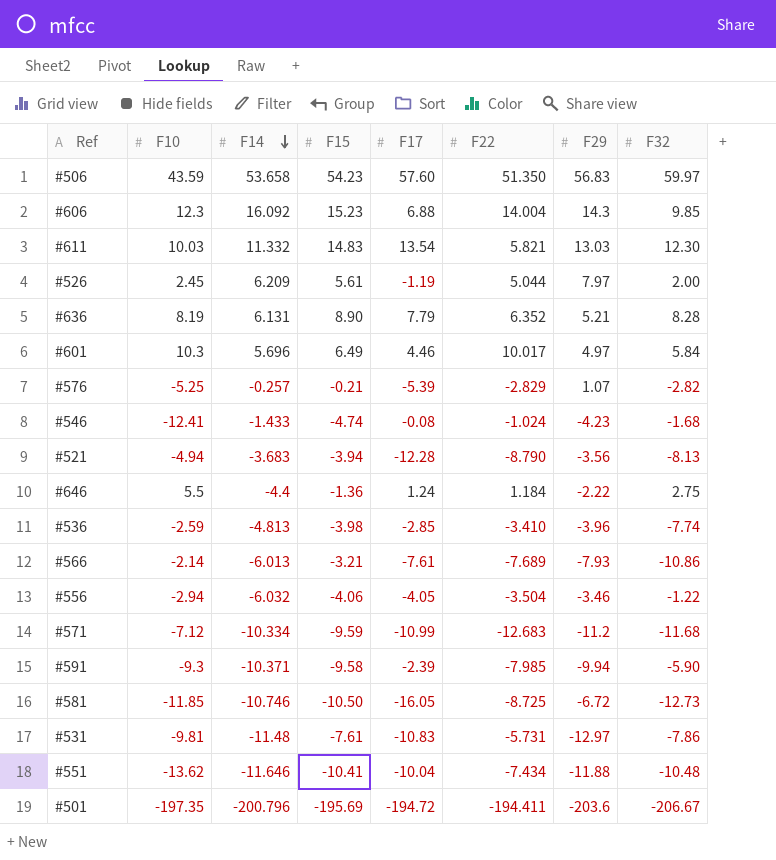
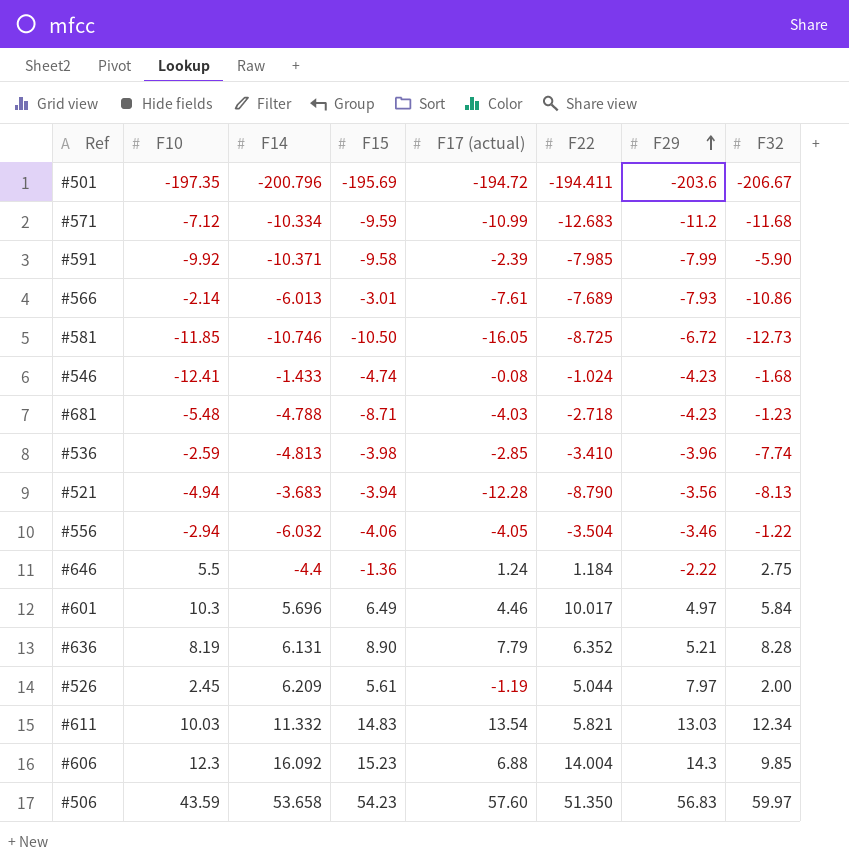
row order: F14 descending -> F29 ascending
column name: F17 -> F17 (actual)
row #576: -5.25 | -0.257 | -0.21 | -5.39 | -2.829 | 1.07 | -2.82 -> none
row #531: -9.81 | -11.48 | -7.61 | -10.83 | -5.731 | -12.97 | -7.86 -> none
row #551: -13.62 | -11.646 | -10.41 | -10.04 | -7.434 | -11.88 | -10.48 -> none
#591 | F10: -9.3 -> -9.92
#591 | F29: -9.94 -> -7.99
#566 | F15: -3.21 -> -3.01
row #681: none -> -5.48 | -4.788 | -8.71 | -4.03 | -2.718 | -4.23 | -1.23
#611 | F32: 12.30 -> 12.34

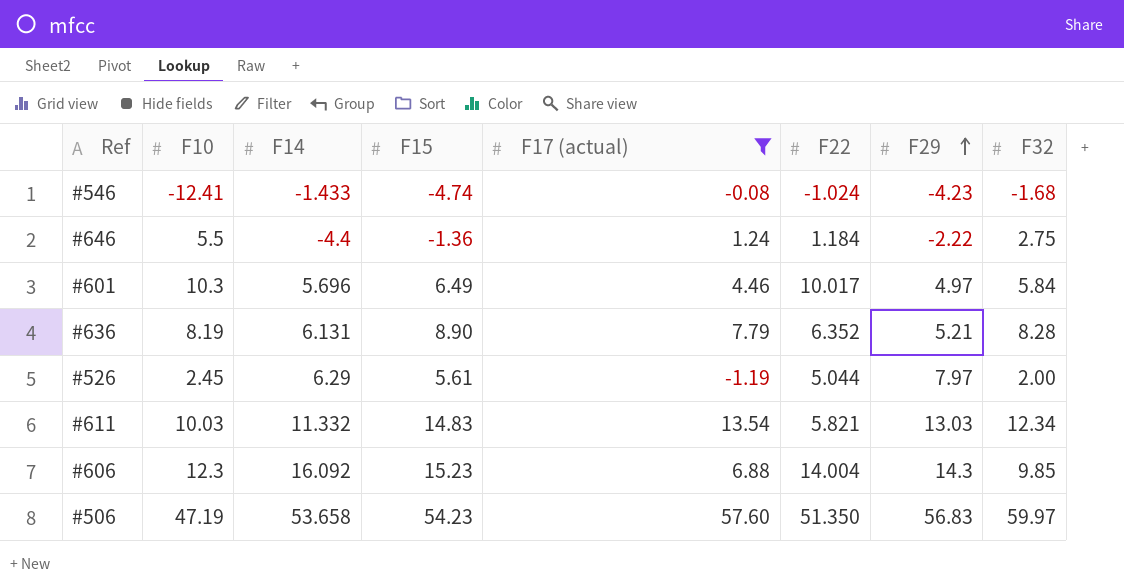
filter: none -> F17 (actual) >= -1.19
#526 | F14: 6.209 -> 6.29
#506 | F10: 43.59 -> 47.19

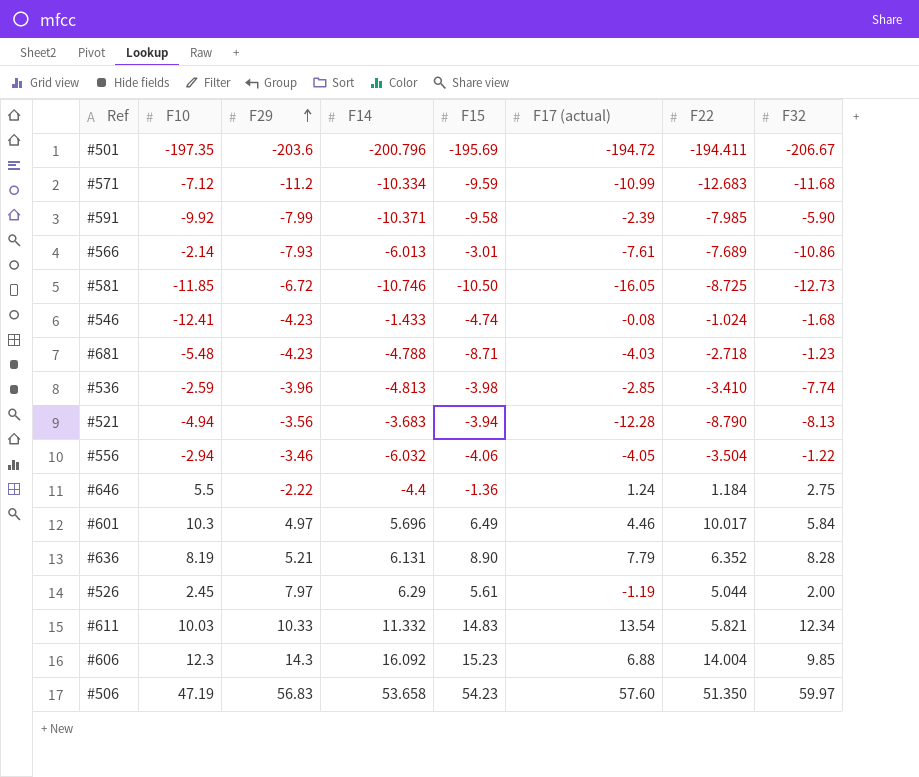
filter: F17 (actual) >= -1.19 -> none
column F29 | position: 7 -> 3
#611 | F29: 13.03 -> 10.33

